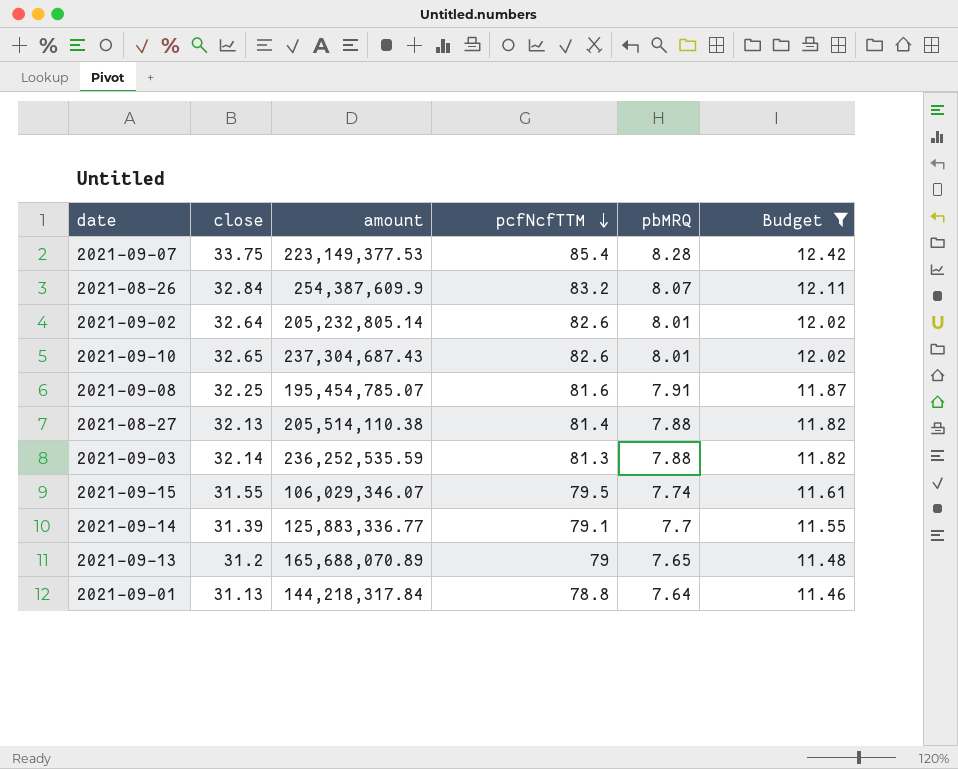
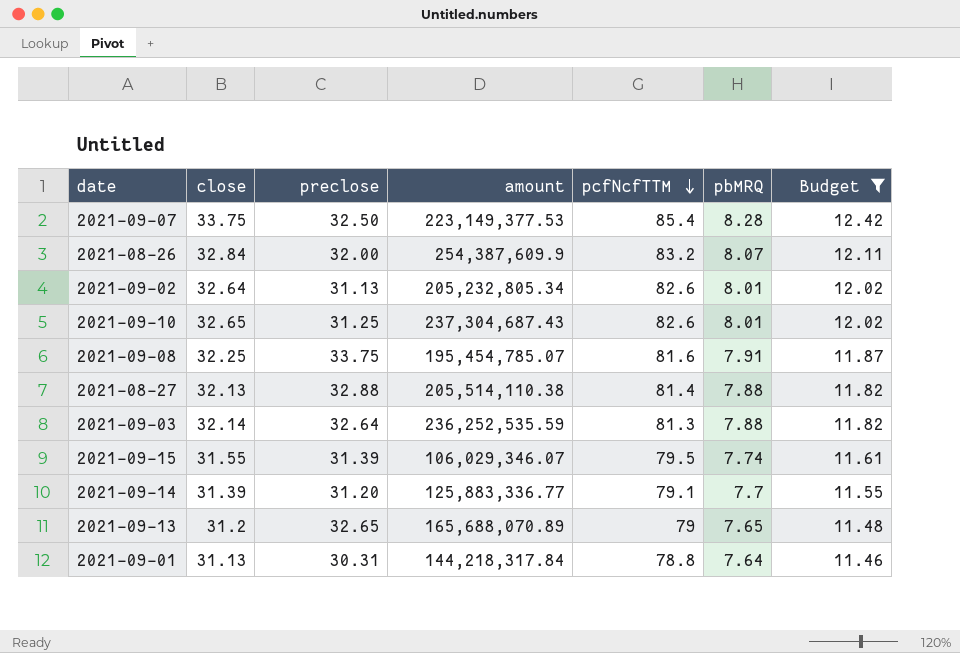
column preclose | position: none -> 3
2021-09-02 | amount: 205,232,805.14 -> 205,232,805.34

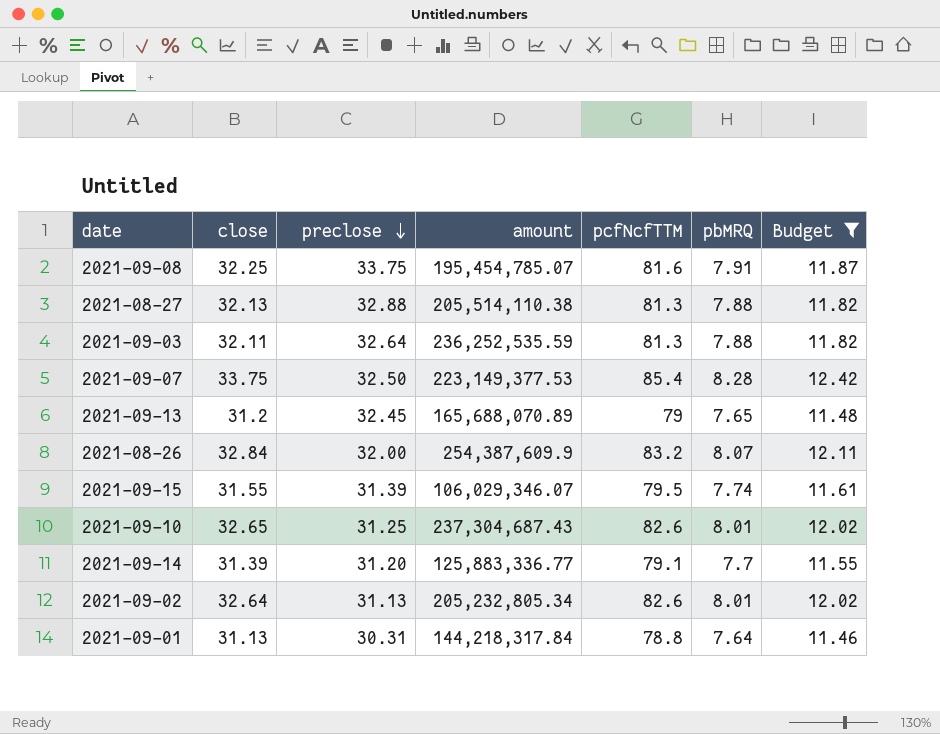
row order: pcfNcfTTM descending -> preclose descending
2021-08-27 | pcfNcfTTM: 81.4 -> 81.3
2021-09-03 | close: 32.14 -> 32.11
2021-09-13 | preclose: 32.65 -> 32.45

